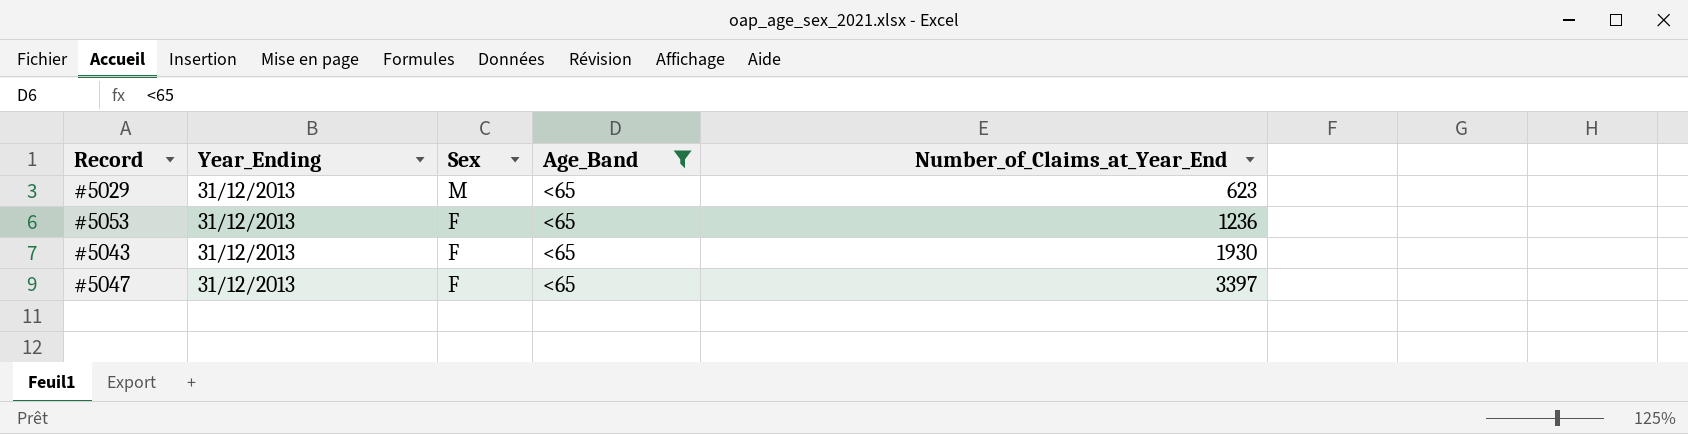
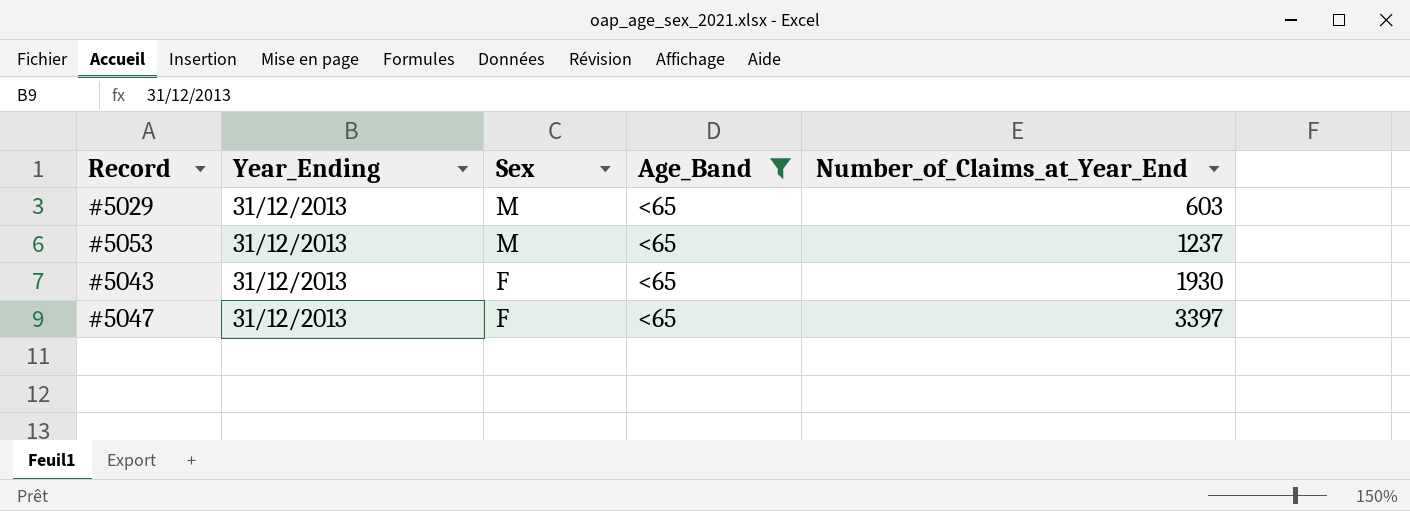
#5029 | Number_of_Claims_at_Year_End: 623 -> 603
#5053 | Sex: F -> M
#5053 | Number_of_Claims_at_Year_End: 1236 -> 1237

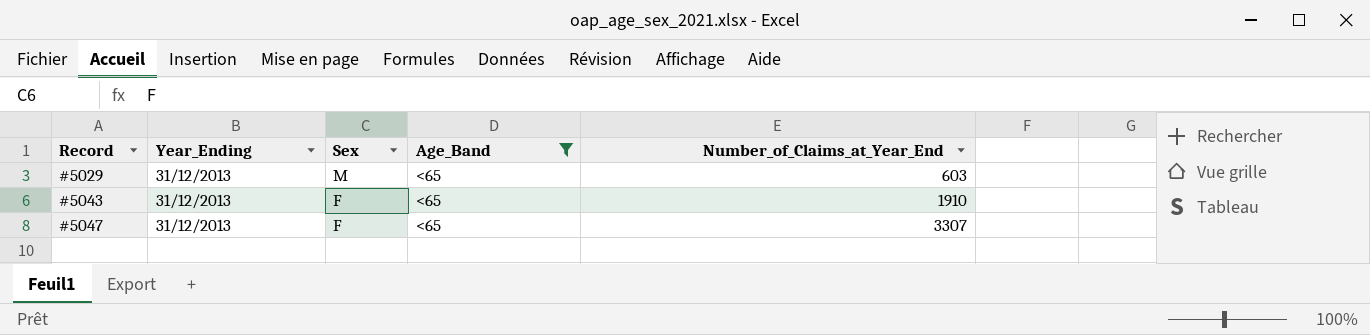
row #5053: 31/12/2013 | M | <65 | 1237 -> none
#5043 | Number_of_Claims_at_Year_End: 1930 -> 1910
#5047 | Number_of_Claims_at_Year_End: 3397 -> 3307

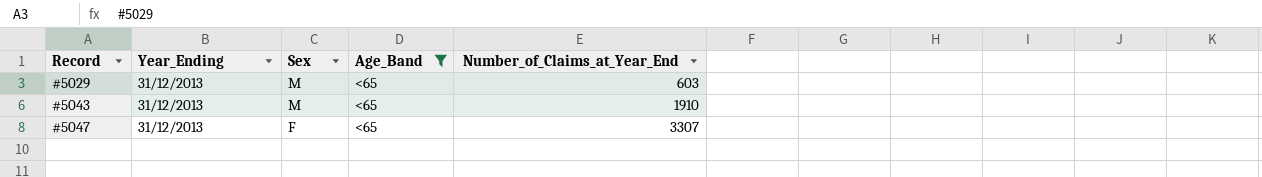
#5043 | Sex: F -> M

